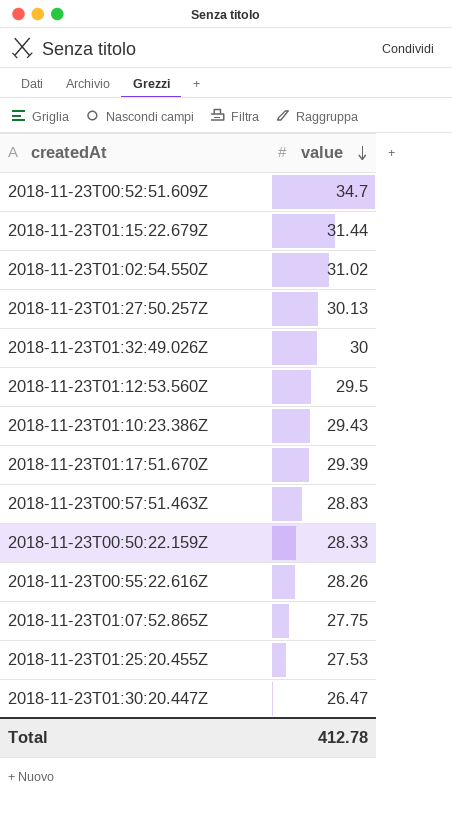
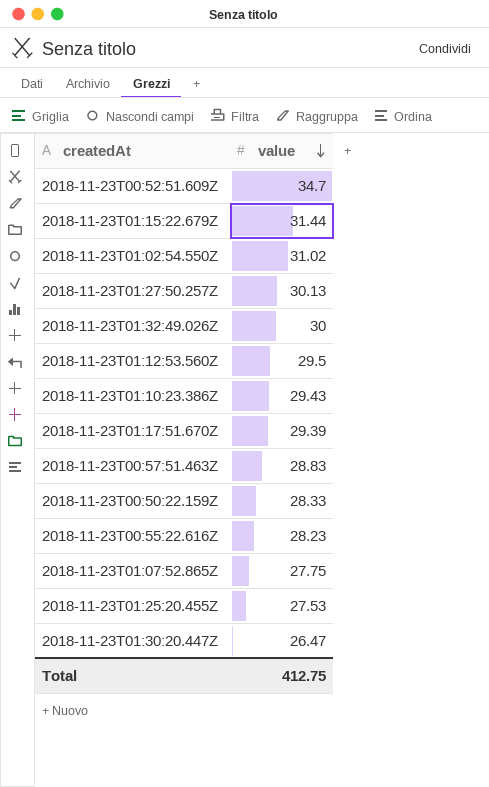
2018-11-23T00:55:22.616Z | value: 28.26 -> 28.23
Total | value: 412.78 -> 412.75

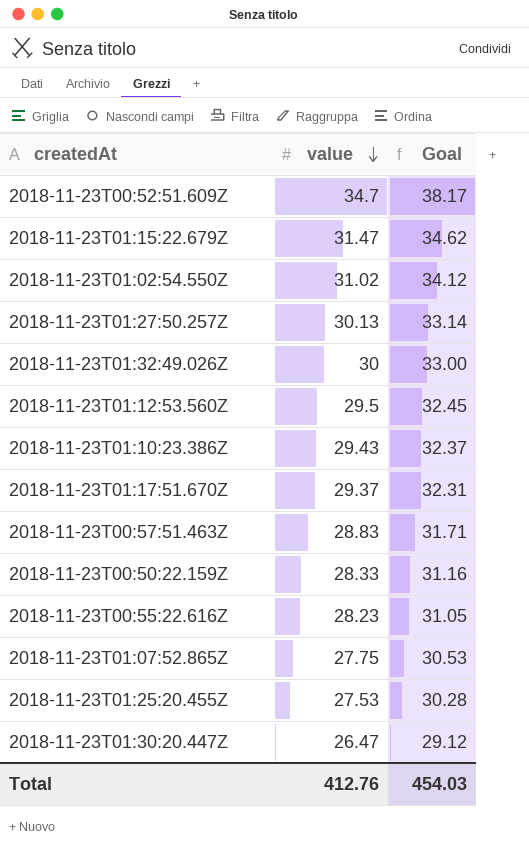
column Goal | formula: none -> [value] * 1.1
2018-11-23T01:15:22.679Z | value: 31.44 -> 31.47
2018-11-23T01:17:51.670Z | value: 29.39 -> 29.37
Total | value: 412.75 -> 412.76

